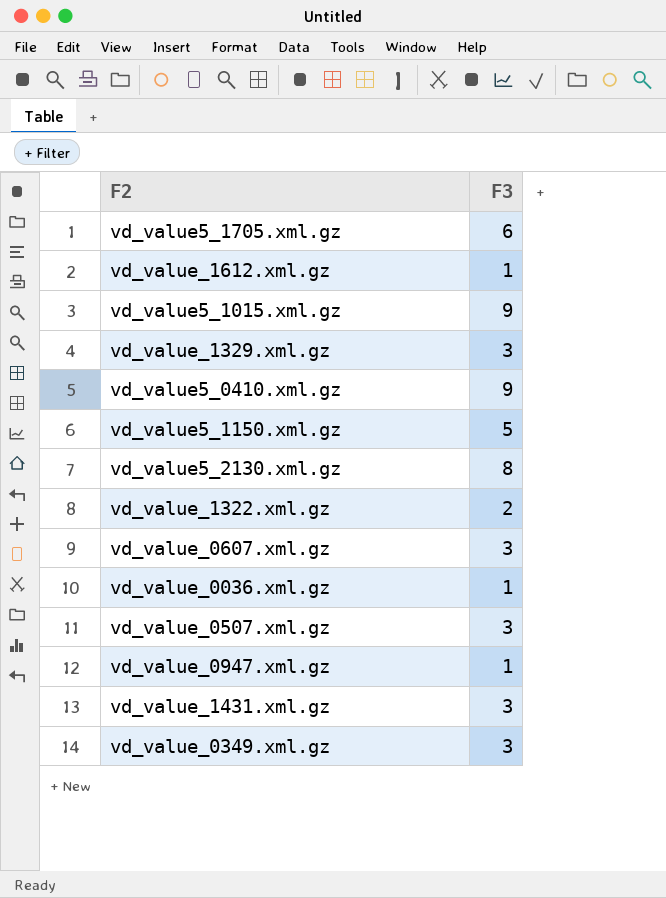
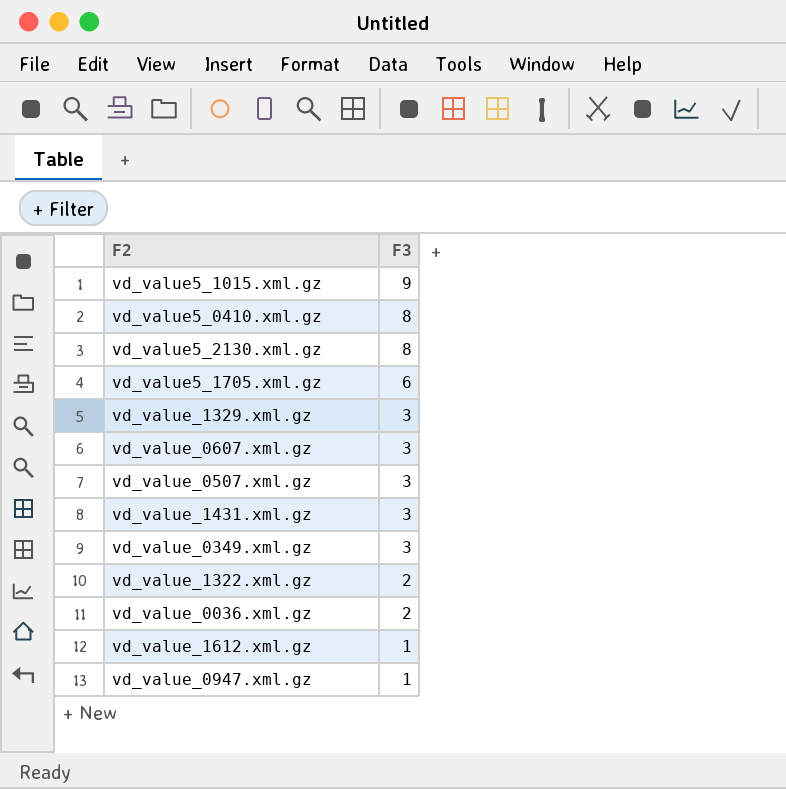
row order: none -> F3 descending
row vd_value5_1150.xml.gz: 5 -> none
vd_value5_0410.xml.gz | F3: 9 -> 8
vd_value_0036.xml.gz | F3: 1 -> 2

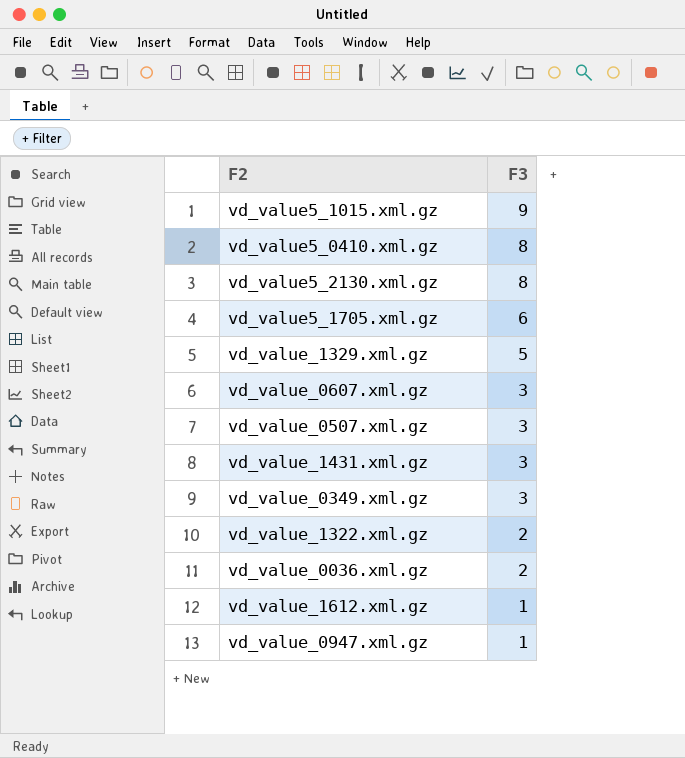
vd_value_1329.xml.gz | F3: 3 -> 5

